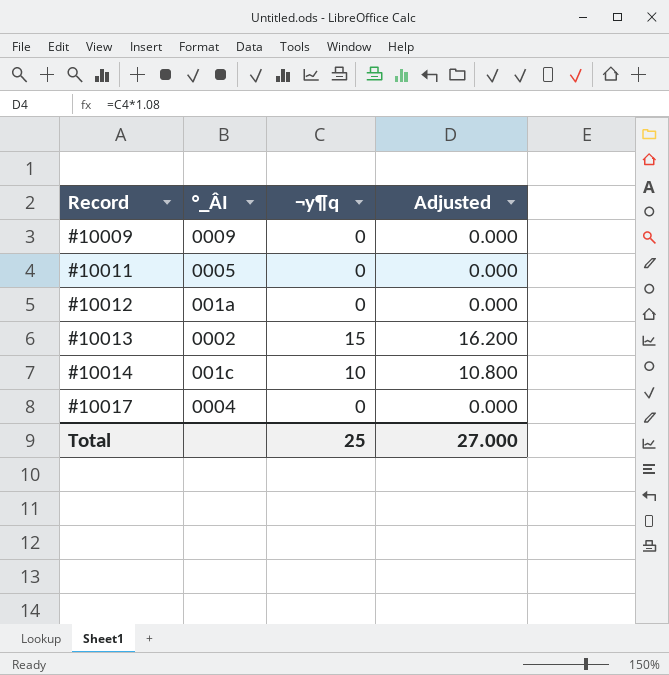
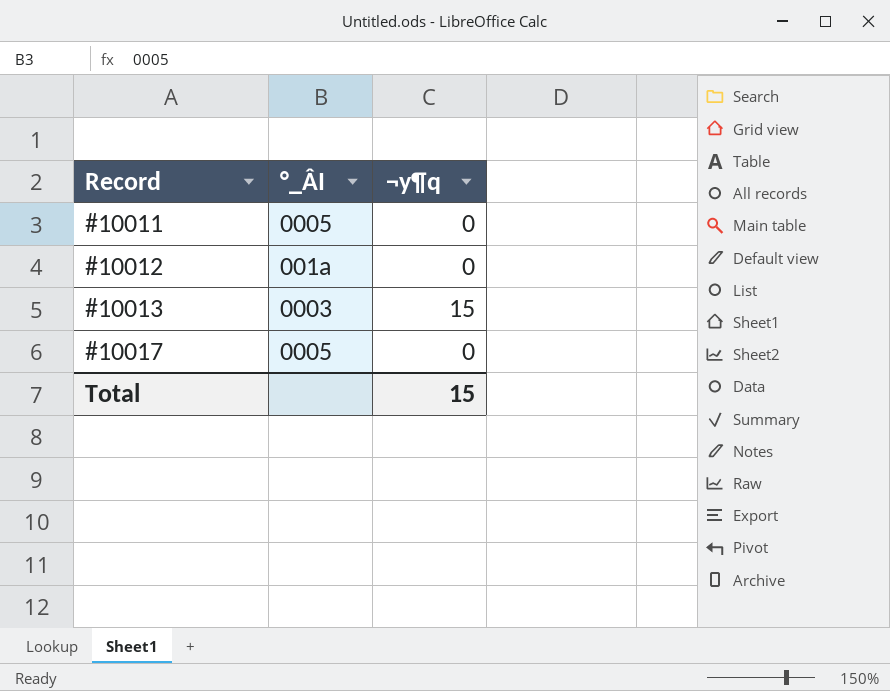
column Adjusted | formula: [¬y¶q] * 1.08 -> none
row #10009: 0009 | 0 | 0.000 -> none
row #10014: 001c | 10 | 10.800 -> none
#10013 | °_ÂI: 0002 -> 0003
#10017 | °_ÂI: 0004 -> 0005
Total | ¬y¶q: 25 -> 15

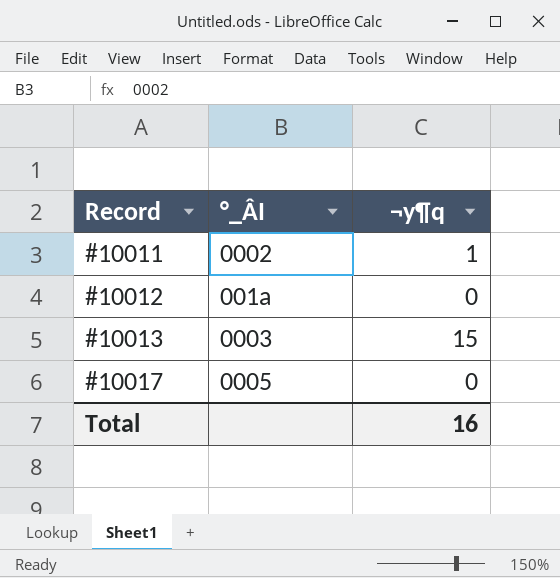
#10011 | °_ÂI: 0005 -> 0002
#10011 | ¬y¶q: 0 -> 1
Total | ¬y¶q: 15 -> 16

